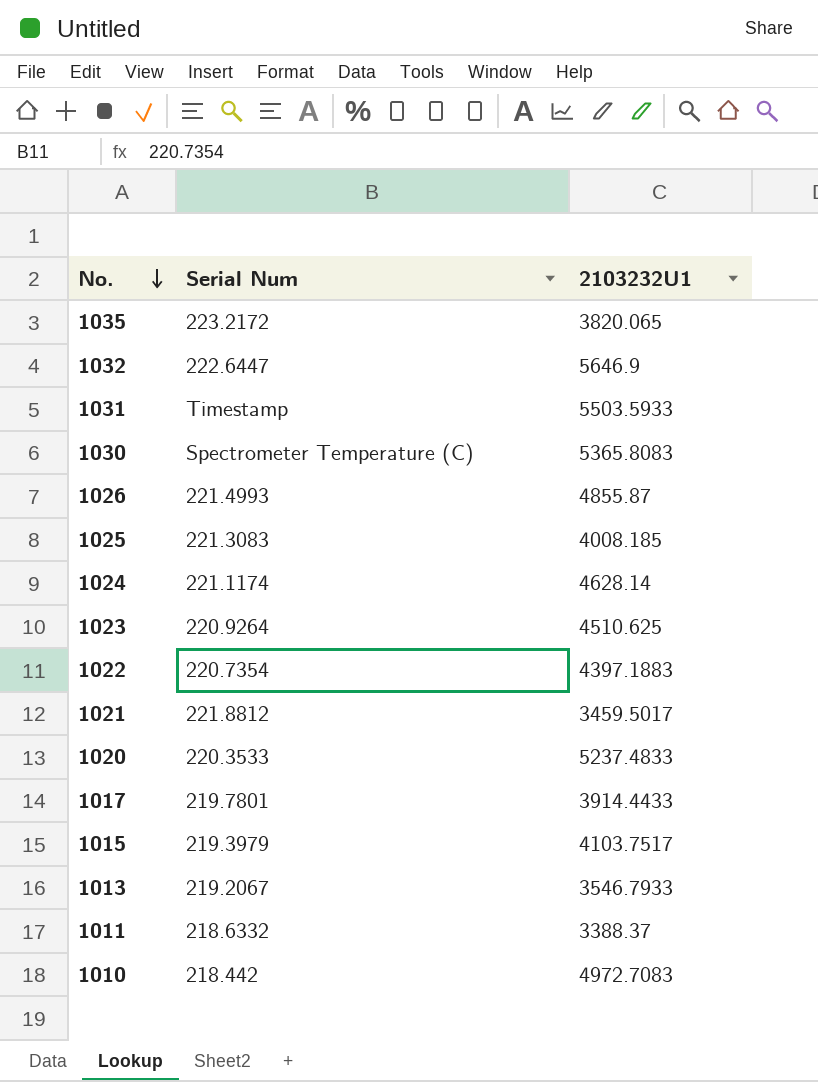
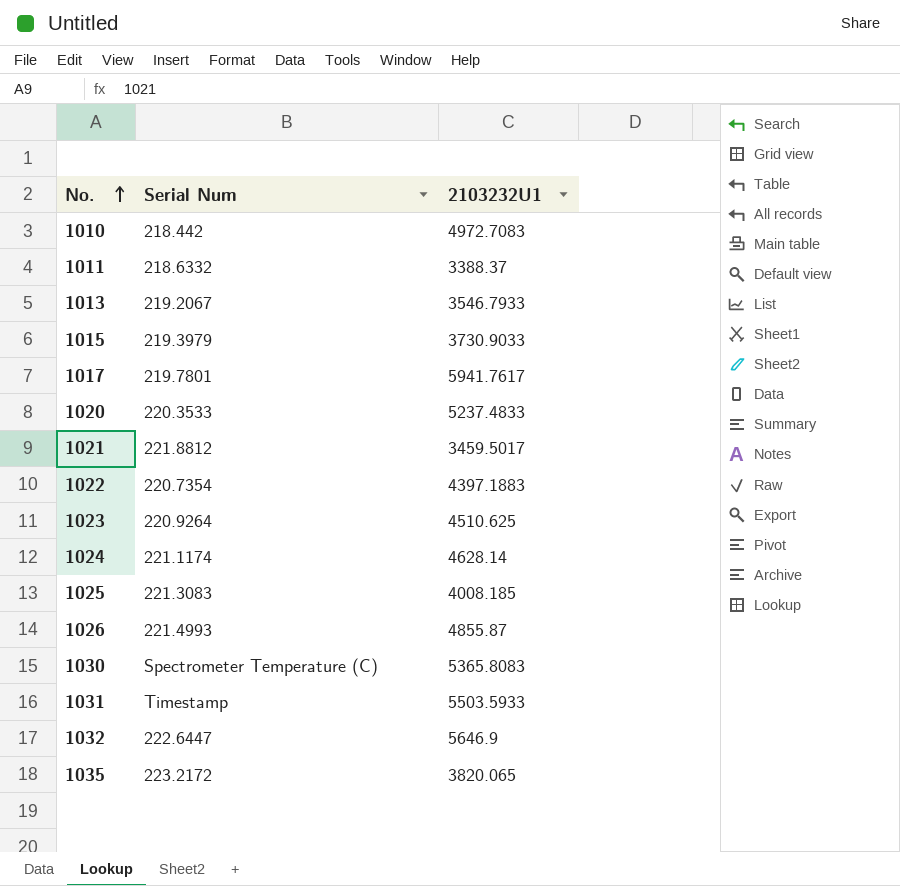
row order: No. descending -> No. ascending
1015 | 2103232U1: 4103.7517 -> 3730.9033
1017 | 2103232U1: 3914.4433 -> 5941.7617

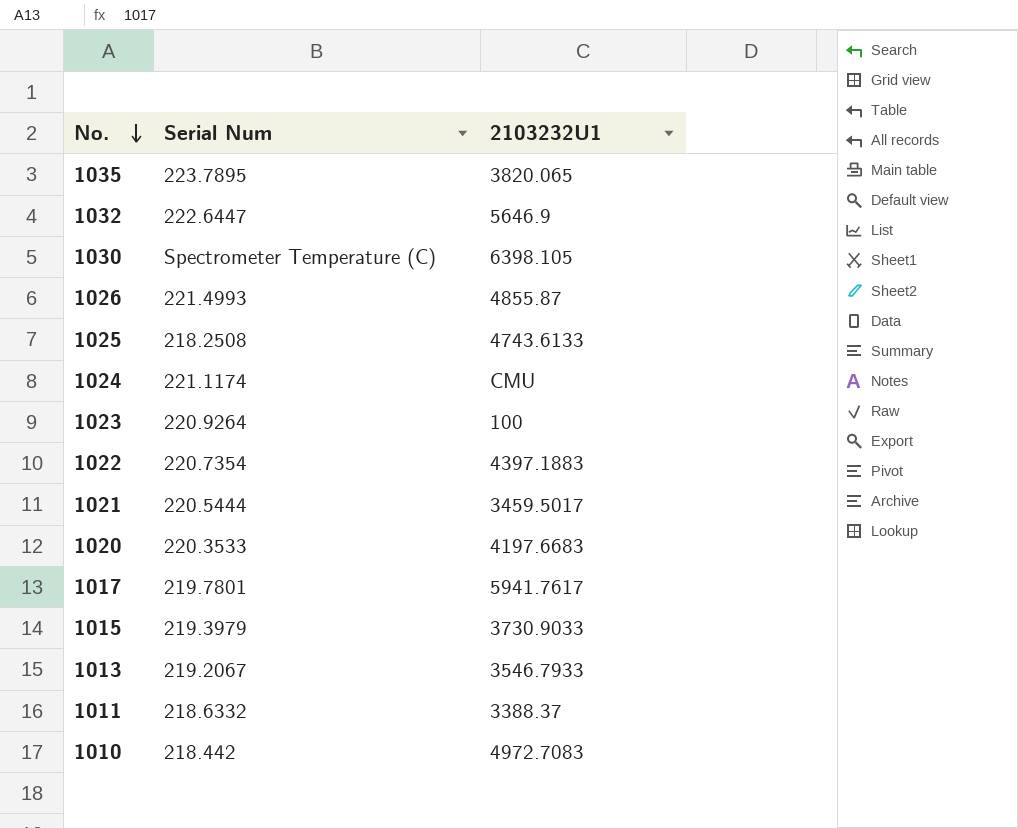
row order: No. ascending -> No. descending
row 1031: Timestamp | 5503.5933 -> none
1035 | Serial Num: 223.2172 -> 223.7895
1030 | 2103232U1: 5365.8083 -> 6398.105
1025 | Serial Num: 221.3083 -> 218.2508
1025 | 2103232U1: 4008.185 -> 4743.6133
1024 | 2103232U1: 4628.14 -> CMU
1023 | 2103232U1: 4510.625 -> 100
1021 | Serial Num: 221.8812 -> 220.5444
1020 | 2103232U1: 5237.4833 -> 4197.6683

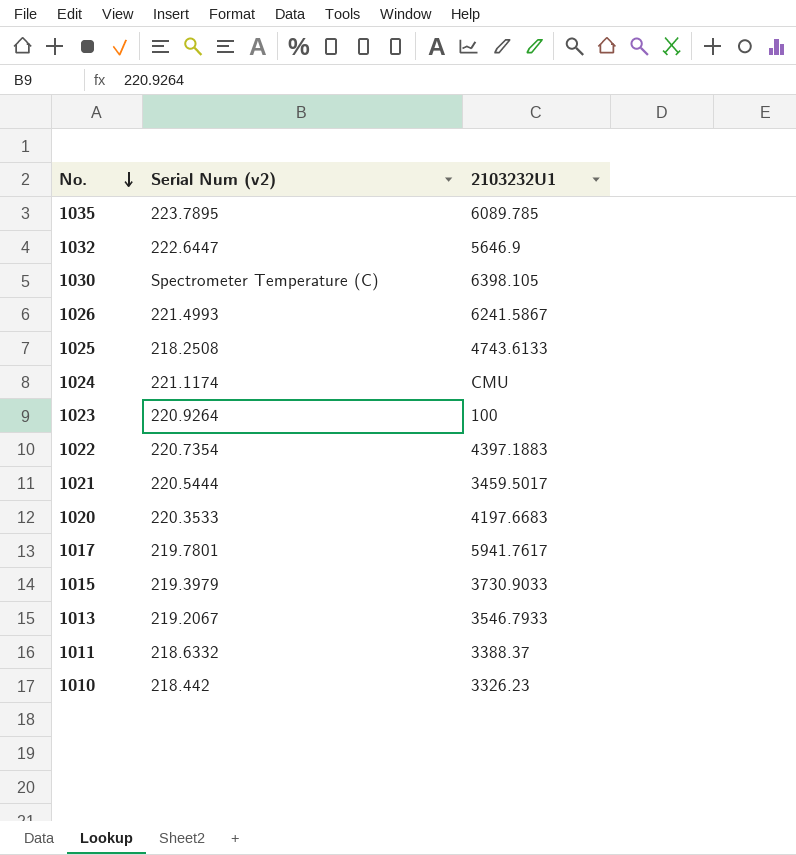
column name: Serial Num -> Serial Num (v2)
1035 | 2103232U1: 3820.065 -> 6089.785
1026 | 2103232U1: 4855.87 -> 6241.5867
1010 | 2103232U1: 4972.7083 -> 3326.23

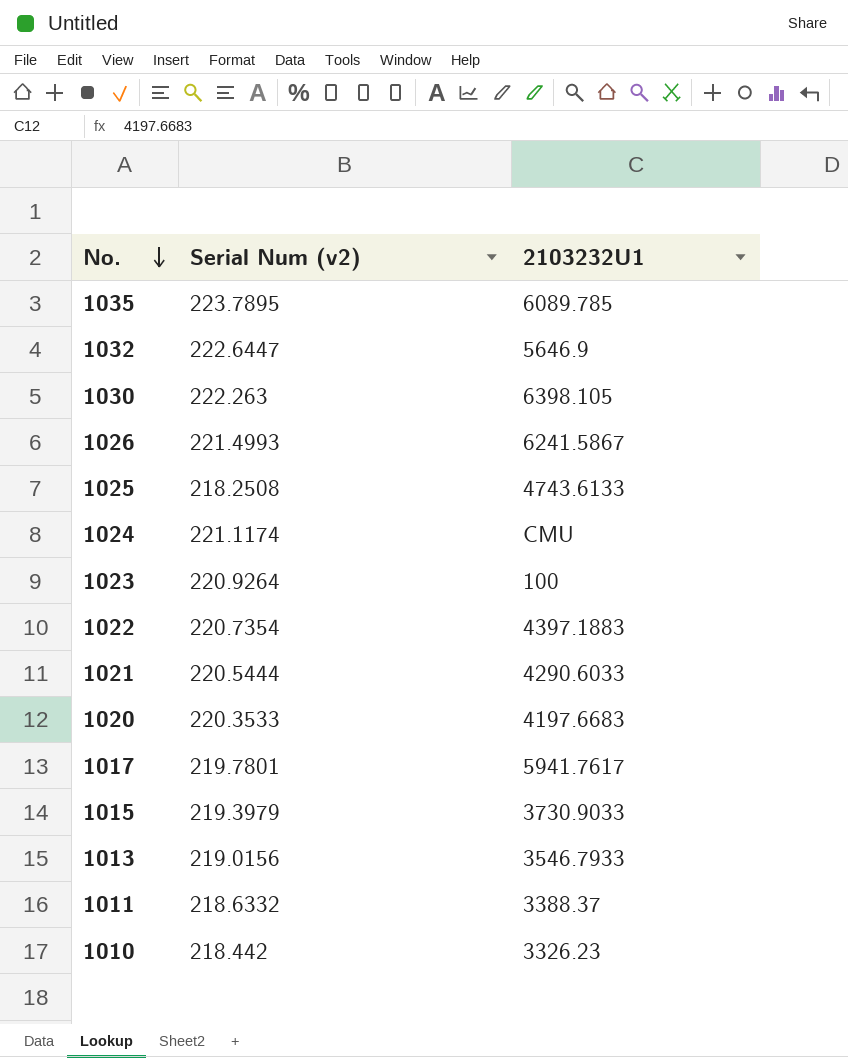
1030 | Serial Num (v2): Spectrometer Temperature (C) -> 222.263
1021 | 2103232U1: 3459.5017 -> 4290.6033
1013 | Serial Num (v2): 219.2067 -> 219.0156

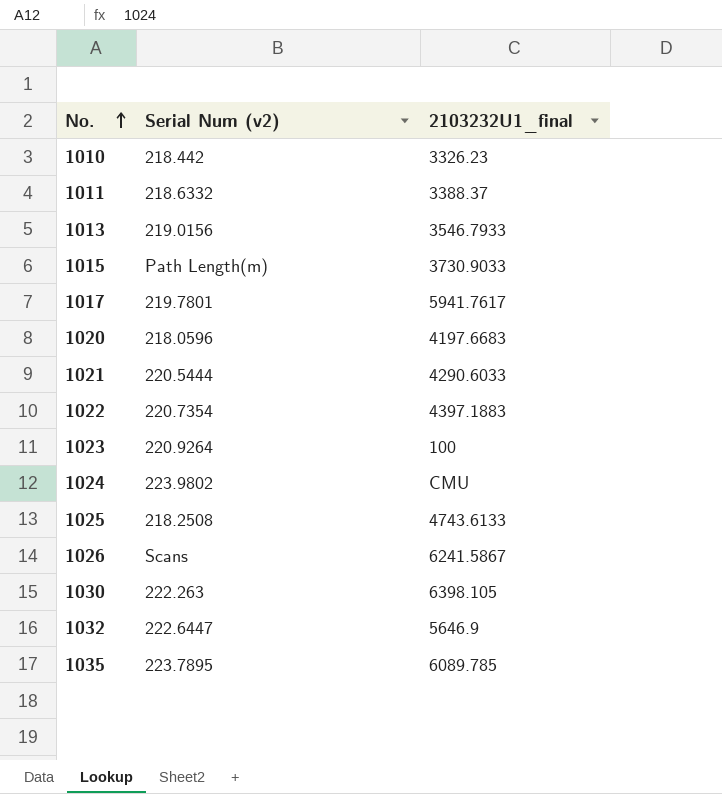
row order: No. descending -> No. ascending
column name: 2103232U1 -> 2103232U1_final
1015 | Serial Num (v2): 219.3979 -> Path Length(m)
1020 | Serial Num (v2): 220.3533 -> 218.0596
1024 | Serial Num (v2): 221.1174 -> 223.9802
1026 | Serial Num (v2): 221.4993 -> Scans

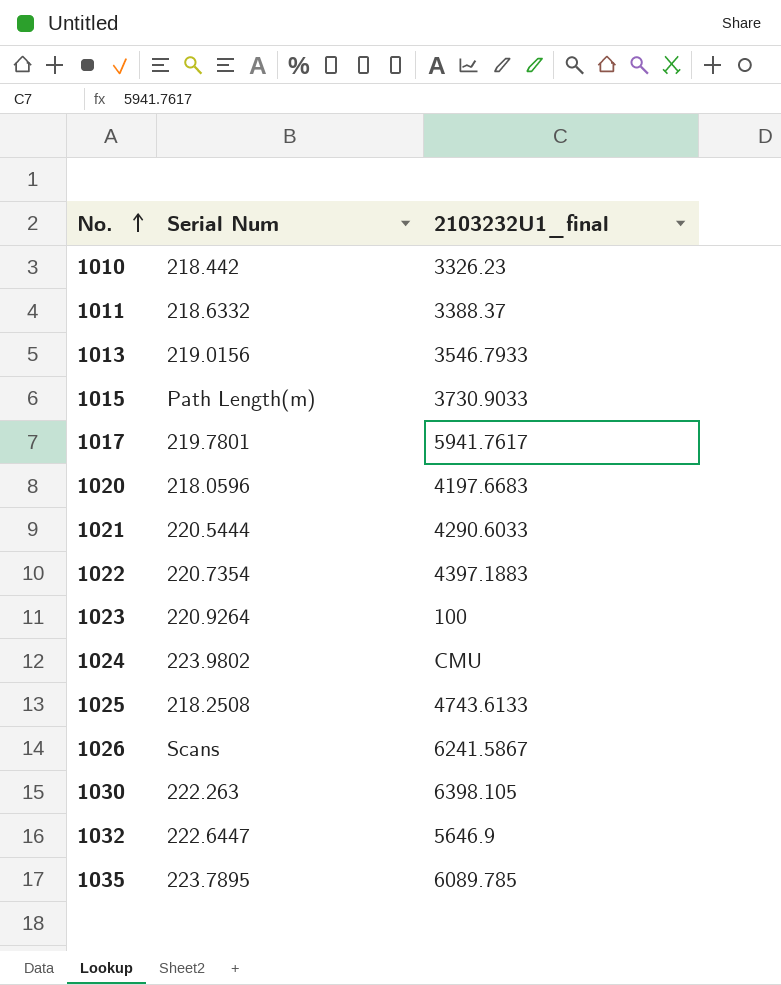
column name: Serial Num (v2) -> Serial Num

